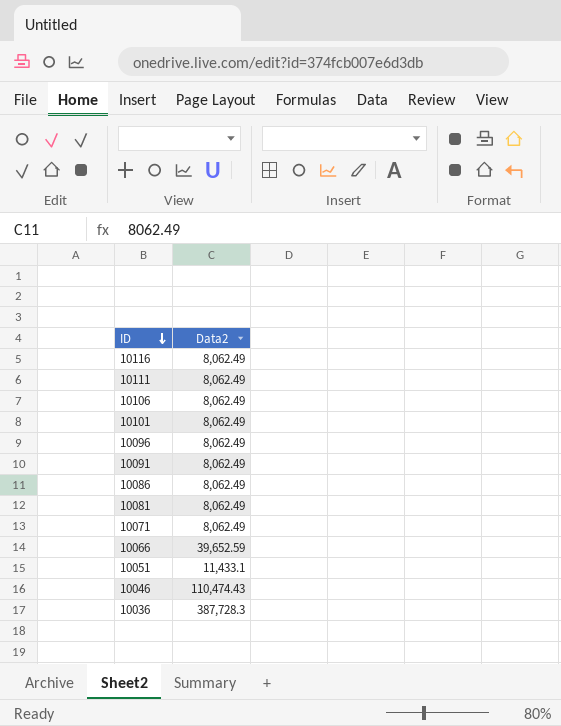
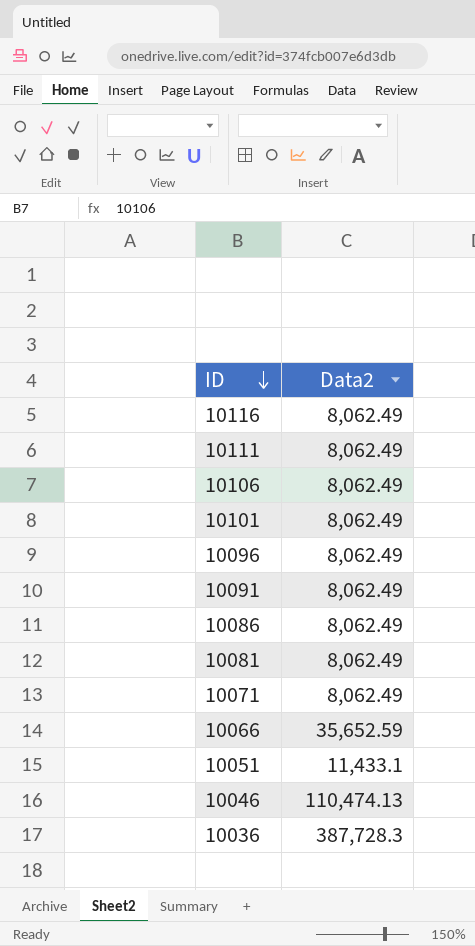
10066 | Data2: 39,652.59 -> 35,652.59
10046 | Data2: 110,474.43 -> 110,474.13

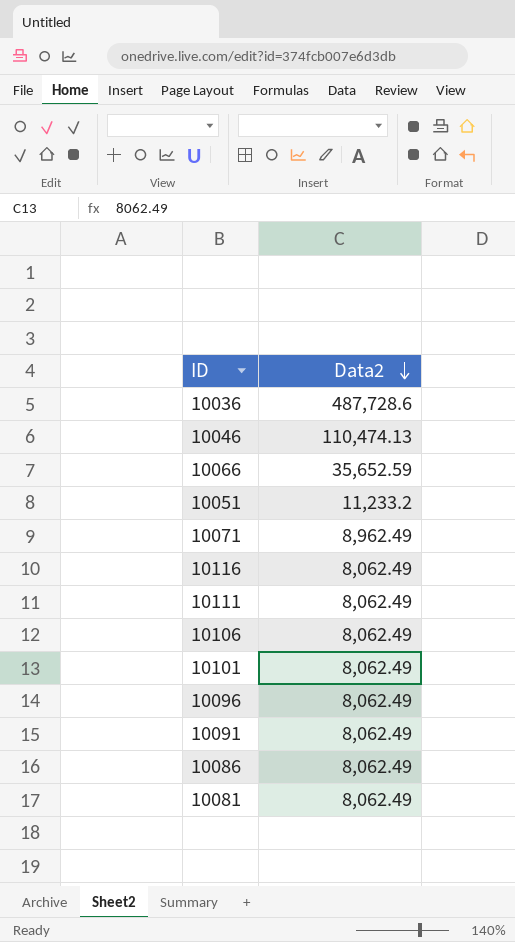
row order: ID descending -> Data2 descending
10036 | Data2: 387,728.3 -> 487,728.6
10051 | Data2: 11,433.1 -> 11,233.2
10071 | Data2: 8,062.49 -> 8,962.49

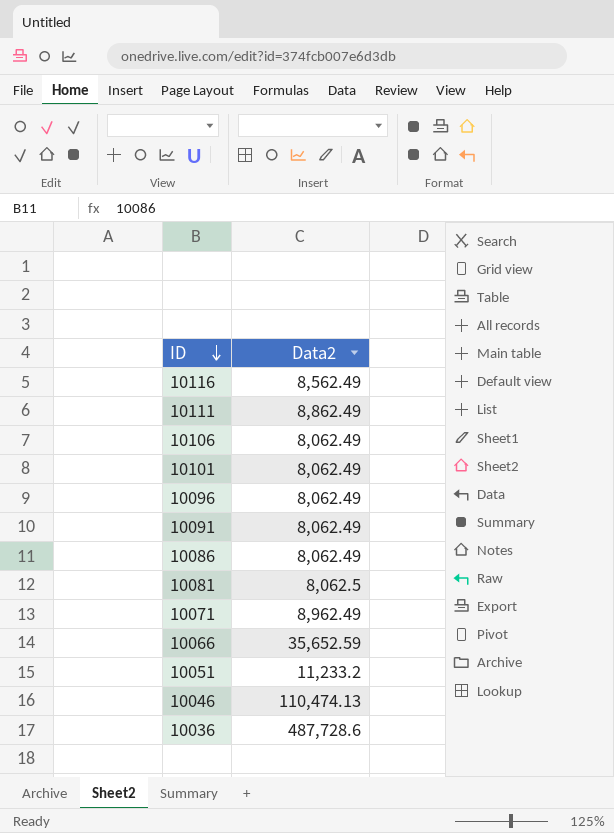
row order: Data2 descending -> ID descending
10116 | Data2: 8,062.49 -> 8,562.49
10111 | Data2: 8,062.49 -> 8,862.49
10081 | Data2: 8,062.49 -> 8,062.5

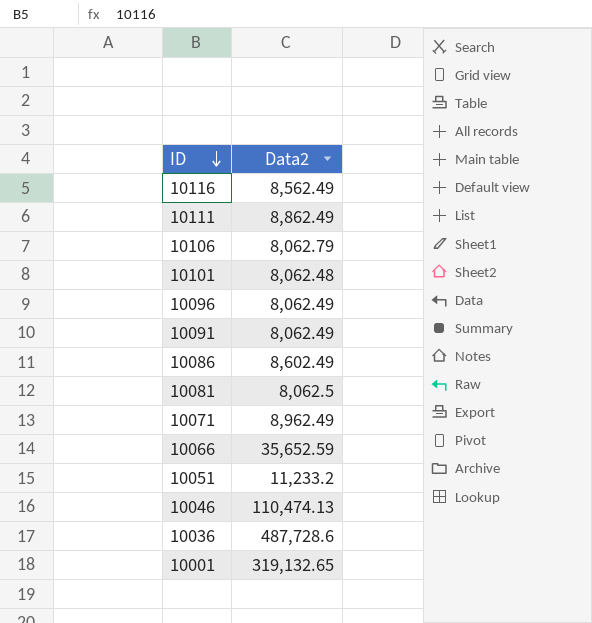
10106 | Data2: 8,062.49 -> 8,062.79
10101 | Data2: 8,062.49 -> 8,062.48
10086 | Data2: 8,062.49 -> 8,602.49
row 10001: none -> 319,132.65

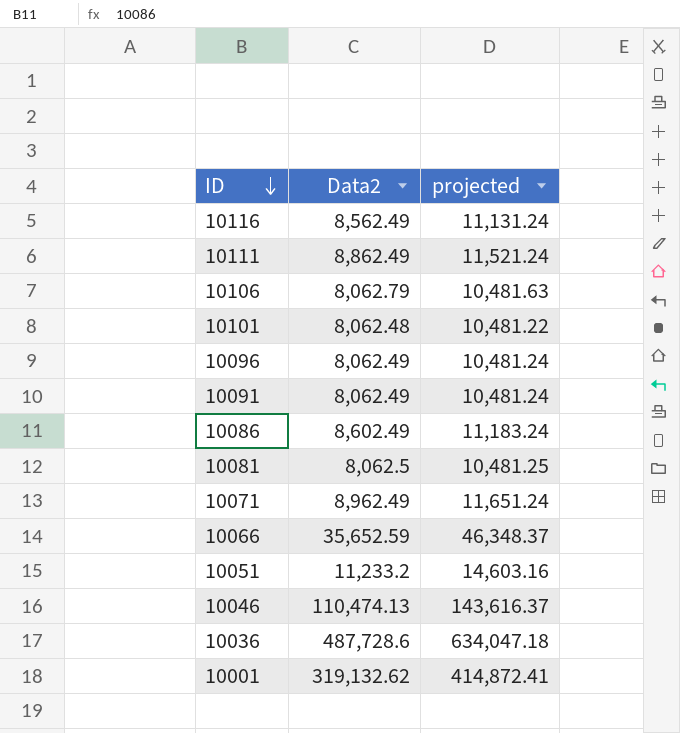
column projected | formula: none -> [Data2] * 1.3
10001 | Data2: 319,132.65 -> 319,132.62

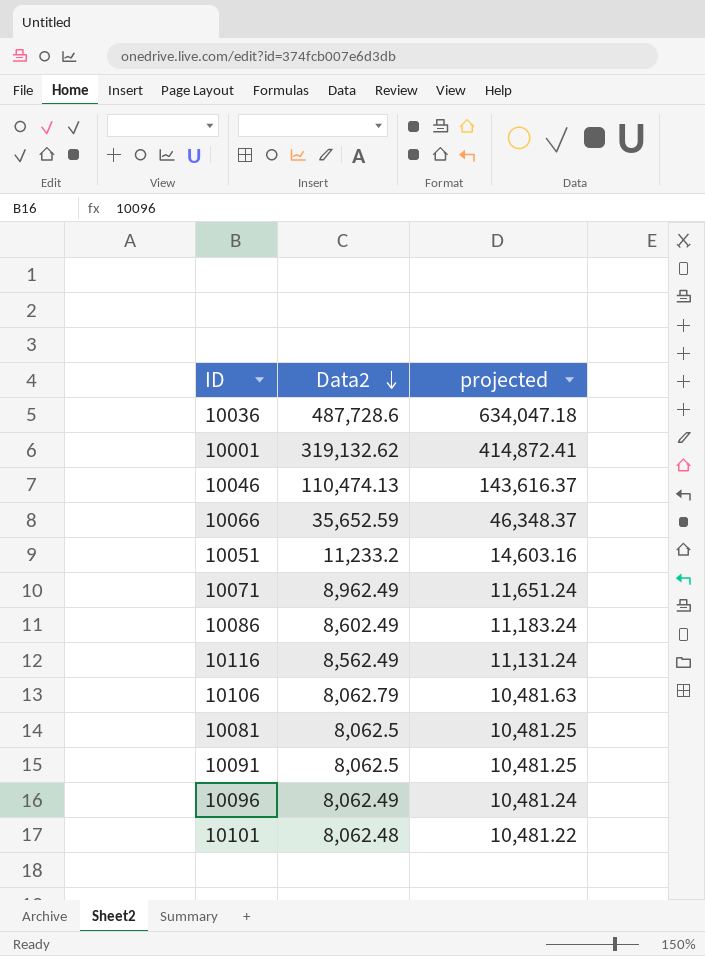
row order: ID descending -> Data2 descending
row 10111: 8,862.49 | 11,521.24 -> none
10091 | Data2: 8,062.49 -> 8,062.5
10091 | projected: 10,481.24 -> 10,481.25

